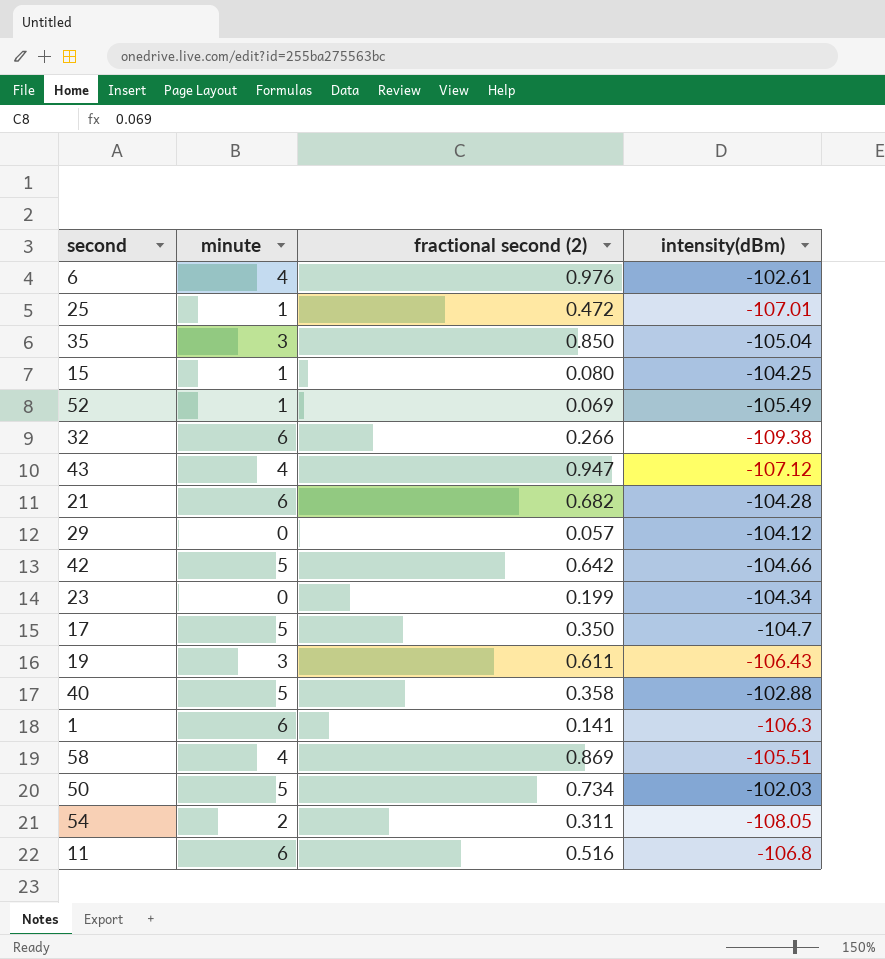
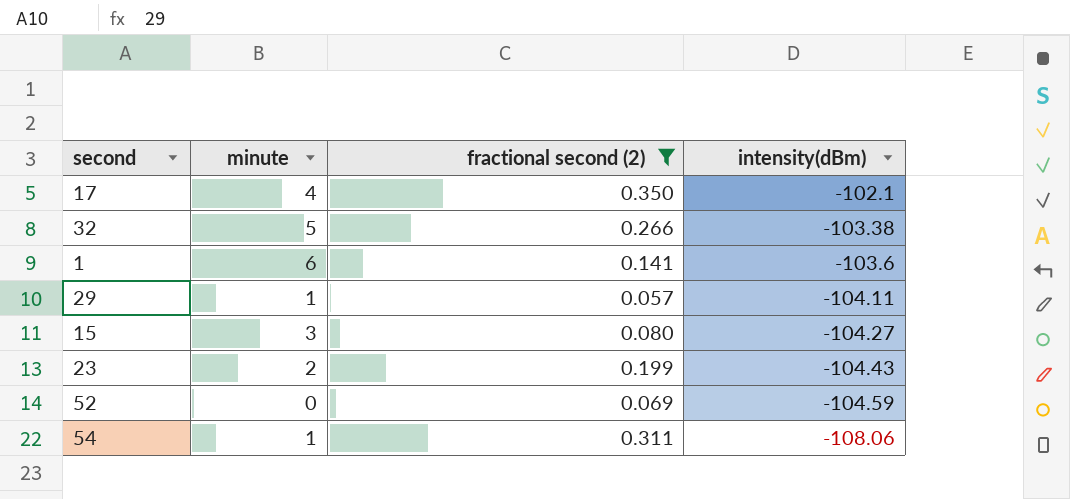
filter: none -> fractional second (2) <= 0.350
row order: none -> intensity(dBm) descending
17 | minute: 5 -> 4
17 | intensity(dBm): -104.7 -> -102.1
32 | minute: 6 -> 5
32 | intensity(dBm): -109.38 -> -103.38
1 | intensity(dBm): -106.3 -> -103.6
29 | minute: 0 -> 1
29 | intensity(dBm): -104.12 -> -104.11
15 | minute: 1 -> 3
15 | intensity(dBm): -104.25 -> -104.27
23 | minute: 0 -> 2
23 | intensity(dBm): -104.34 -> -104.43
52 | minute: 1 -> 0
52 | intensity(dBm): -105.49 -> -104.59
54 | minute: 2 -> 1
54 | intensity(dBm): -108.05 -> -108.06

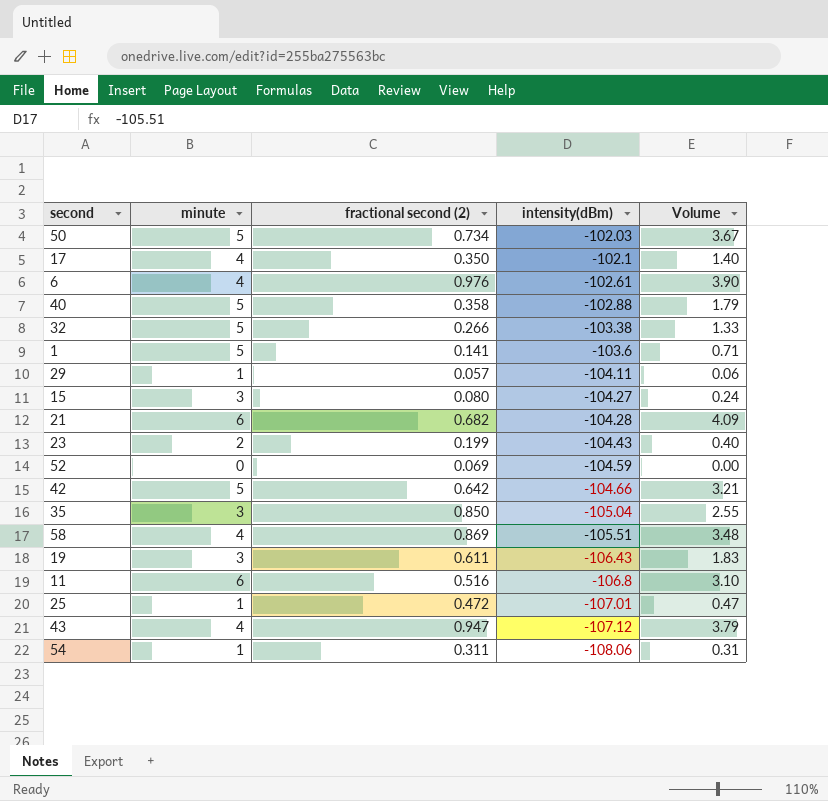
filter: fractional second (2) <= 0.350 -> none
column Volume | formula: none -> [minute] * [fractional second (2)]
1 | minute: 6 -> 5

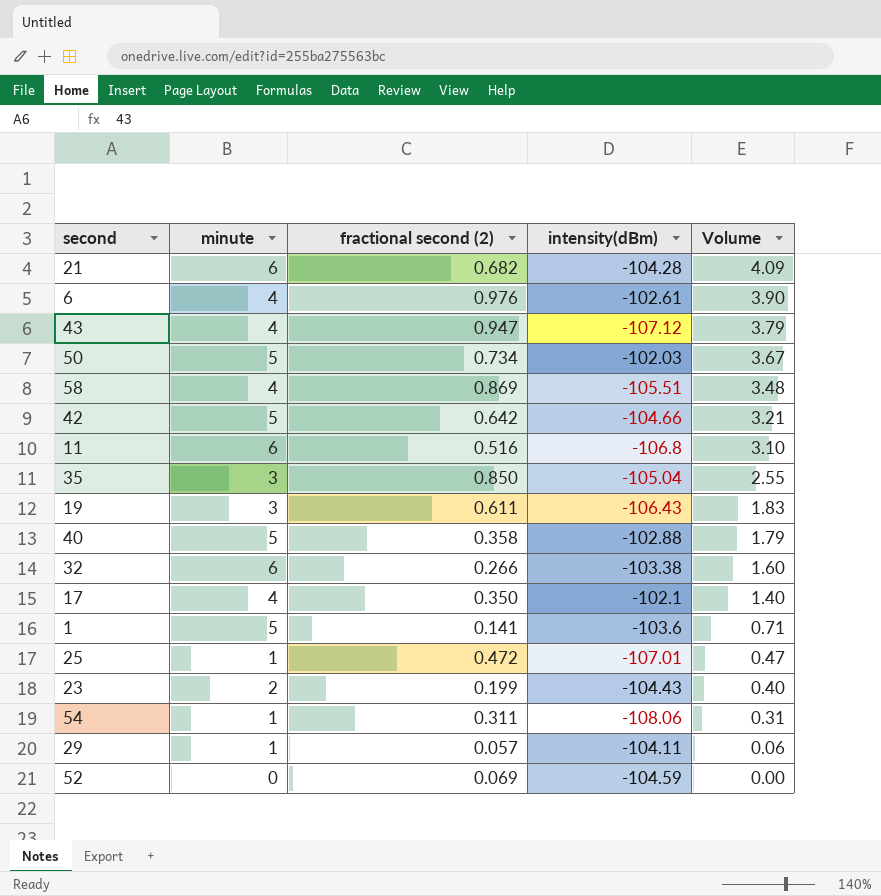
row order: intensity(dBm) descending -> Volume descending
row 15: 3 | 0.080 | -104.27 | 0.24 -> none
32 | minute: 5 -> 6
32 | Volume: 1.33 -> 1.60

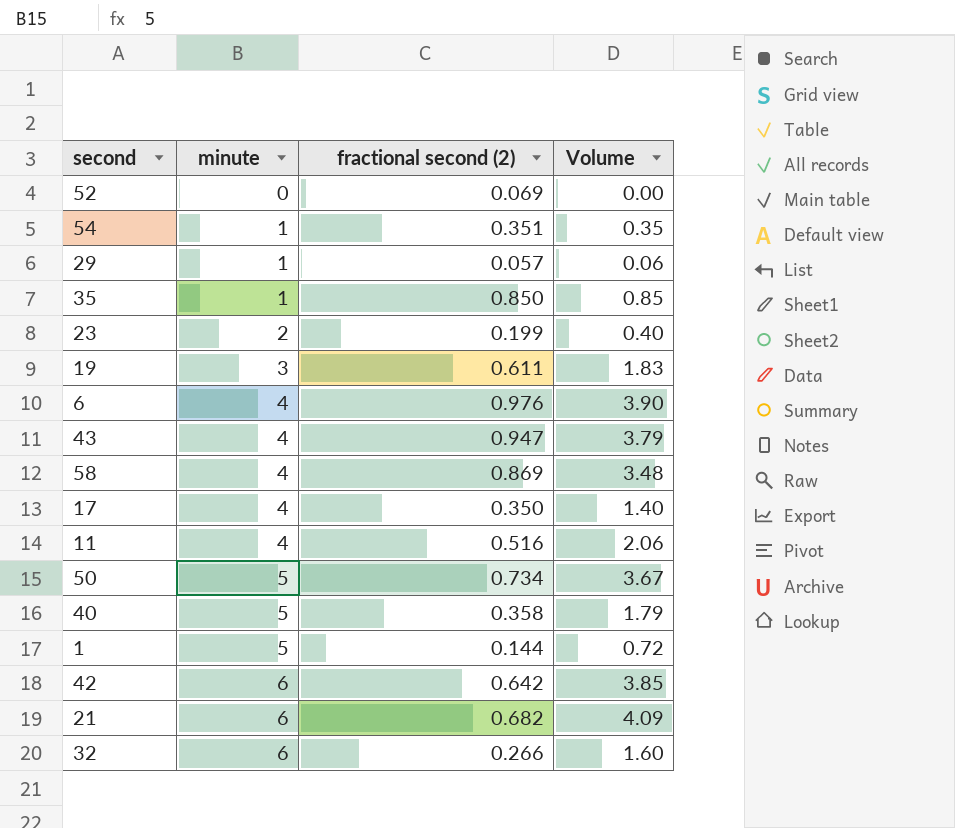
row order: Volume descending -> minute ascending
column intensity(dBm) | position: 4 -> none
row 25: 1 | 0.472 | -107.01 | 0.47 -> none
54 | fractional second (2): 0.311 -> 0.351
54 | Volume: 0.31 -> 0.35
35 | minute: 3 -> 1
35 | Volume: 2.55 -> 0.85
11 | minute: 6 -> 4
11 | Volume: 3.10 -> 2.06
1 | fractional second (2): 0.141 -> 0.144
1 | Volume: 0.71 -> 0.72
42 | minute: 5 -> 6
42 | Volume: 3.21 -> 3.85

